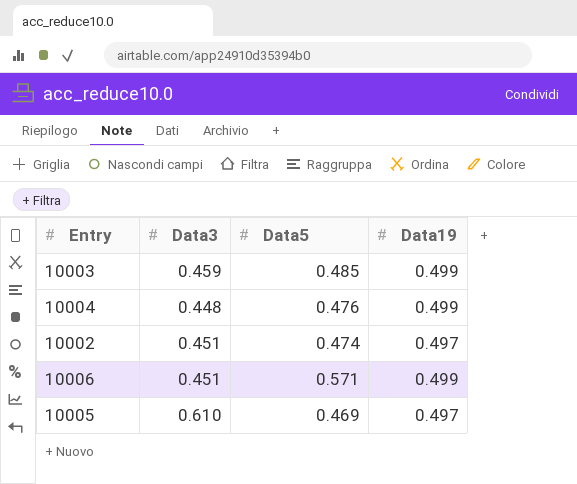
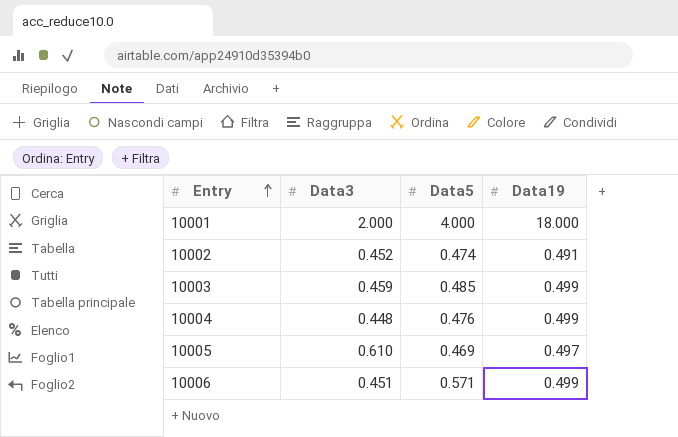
row order: none -> Entry ascending
row 10001: none -> 2.000 | 4.000 | 18.000
10002 | Data3: 0.451 -> 0.452
10002 | Data19: 0.497 -> 0.491

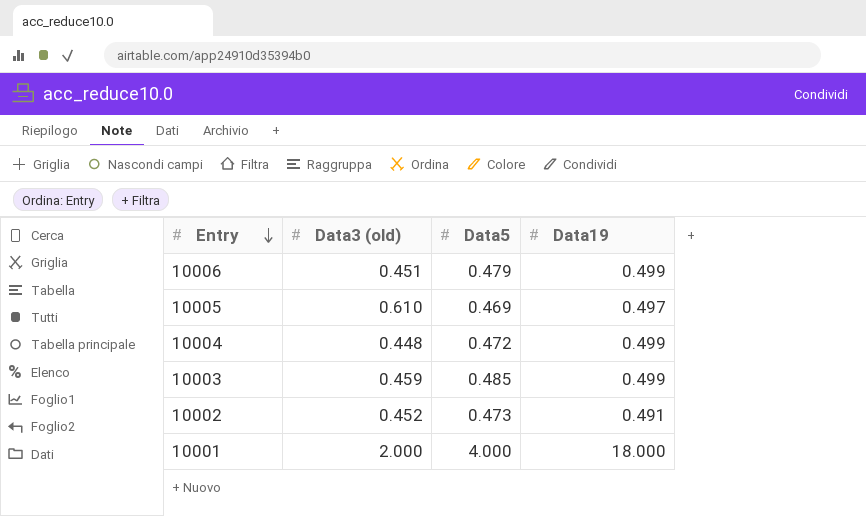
row order: Entry ascending -> Entry descending
column name: Data3 -> Data3 (old)
10006 | Data5: 0.571 -> 0.479
10004 | Data5: 0.476 -> 0.472
10002 | Data5: 0.474 -> 0.473

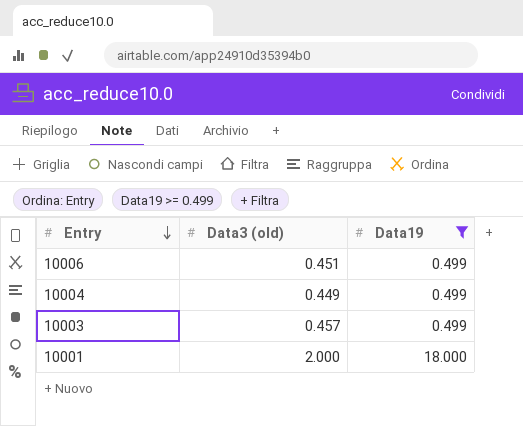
filter: none -> Data19 >= 0.499
column Data5 | position: 3 -> none
10004 | Data3 (old): 0.448 -> 0.449
10003 | Data3 (old): 0.459 -> 0.457

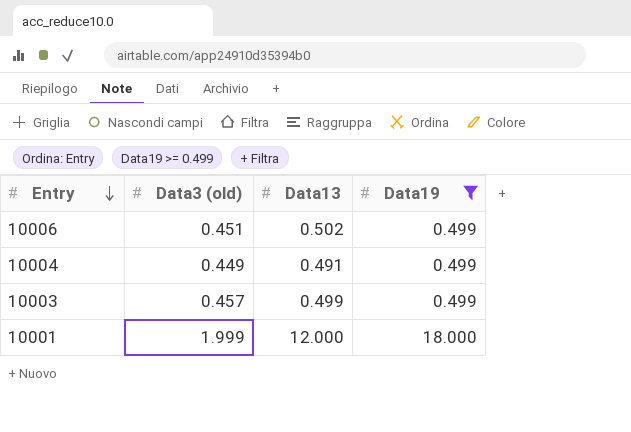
column Data13 | position: none -> 3
10001 | Data3 (old): 2.000 -> 1.999

